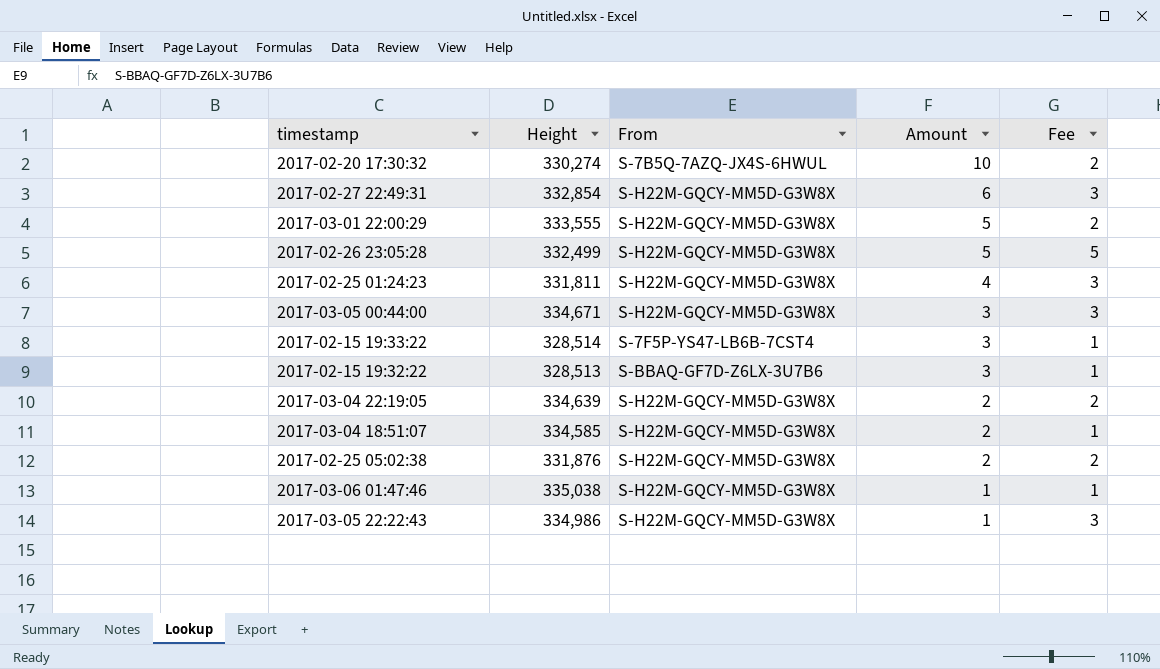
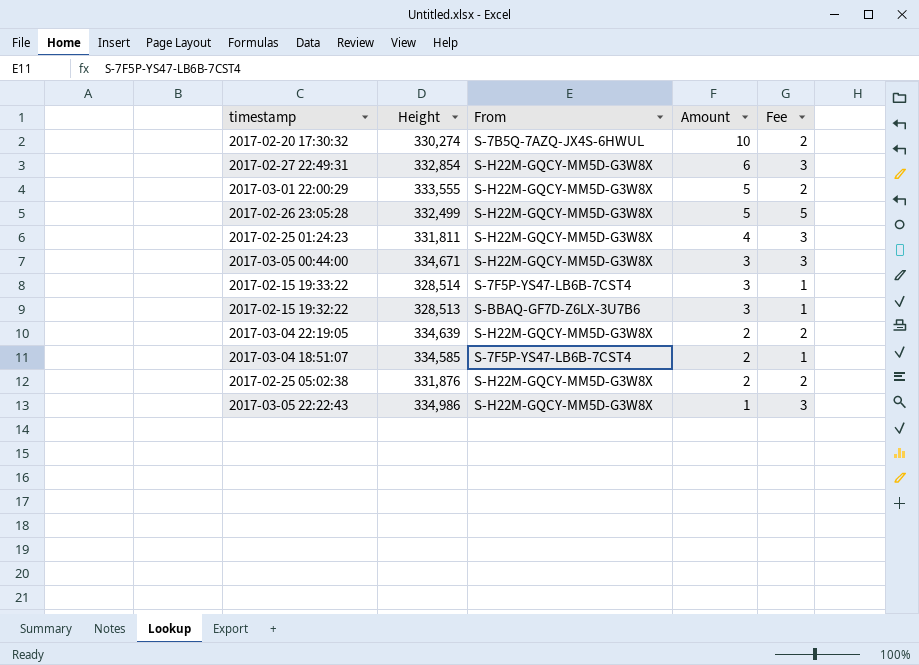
row 2017-03-06 01:47:46: 335,038 | S-H22M-GQCY-MM5D-G3W8X | 1 | 1 -> none
2017-03-04 18:51:07 | From: S-H22M-GQCY-MM5D-G3W8X -> S-7F5P-YS47-LB6B-7CST4

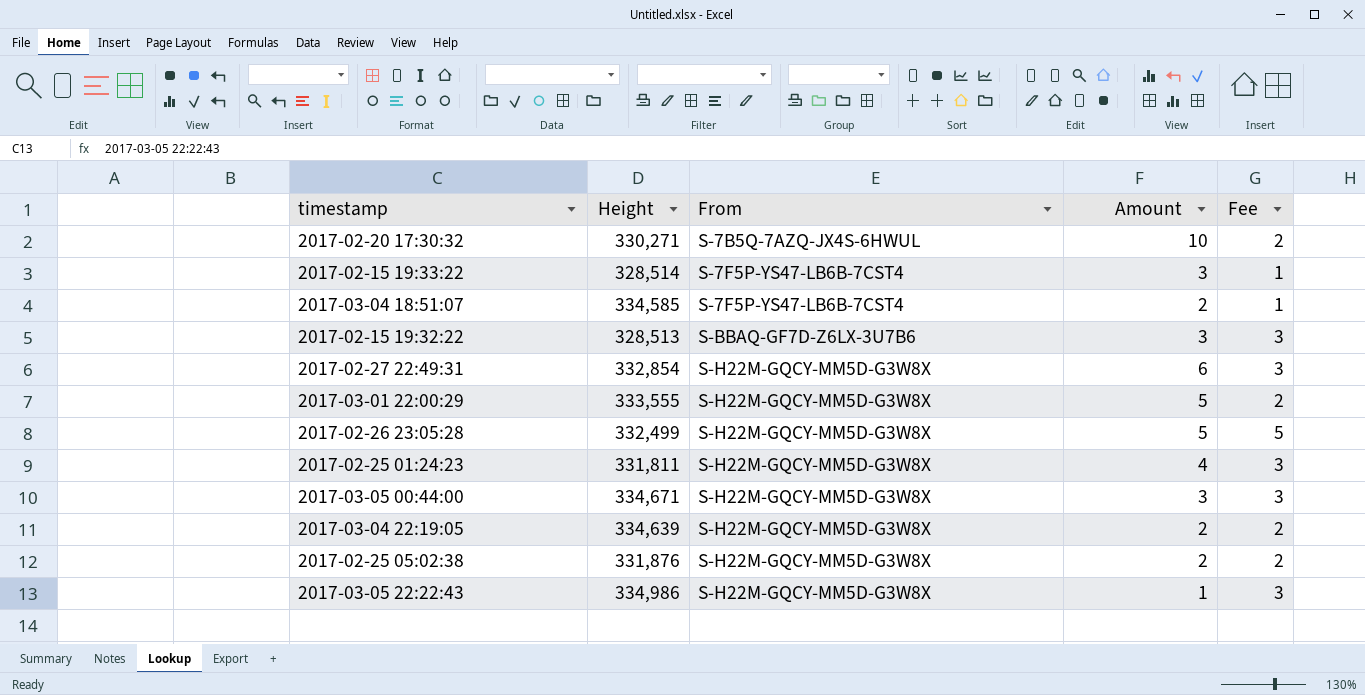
row order: Amount descending -> From ascending
2017-02-20 17:30:32 | Height: 330,274 -> 330,271
2017-02-15 19:32:22 | Fee: 1 -> 3

